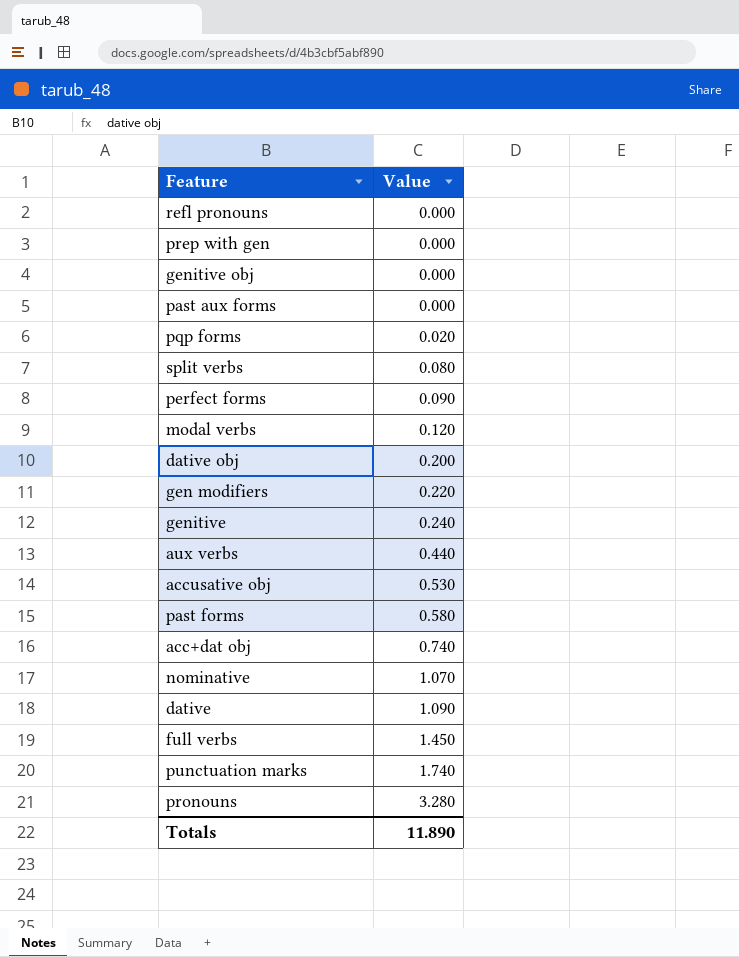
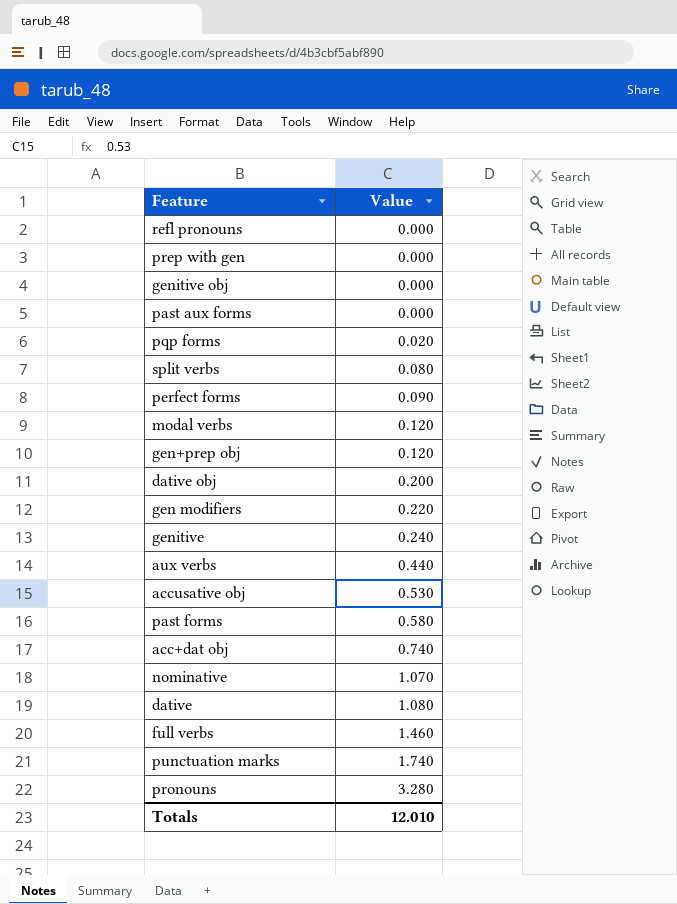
row gen+prep obj: none -> 0.120
dative | Value: 1.090 -> 1.080
full verbs | Value: 1.450 -> 1.460
Totals | Value: 11.890 -> 12.010

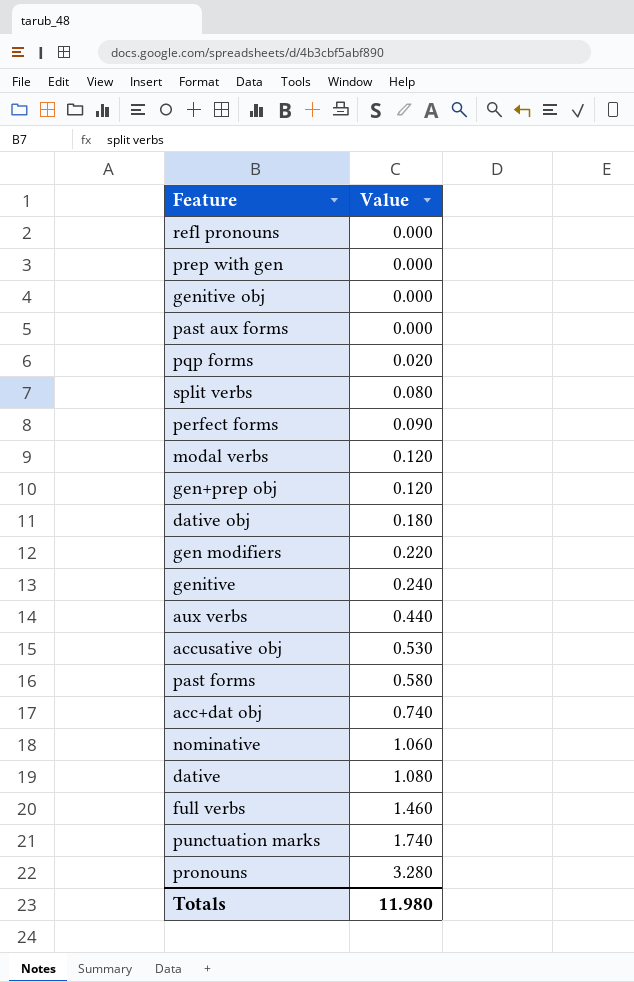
dative obj | Value: 0.200 -> 0.180
nominative | Value: 1.070 -> 1.060
Totals | Value: 12.010 -> 11.980

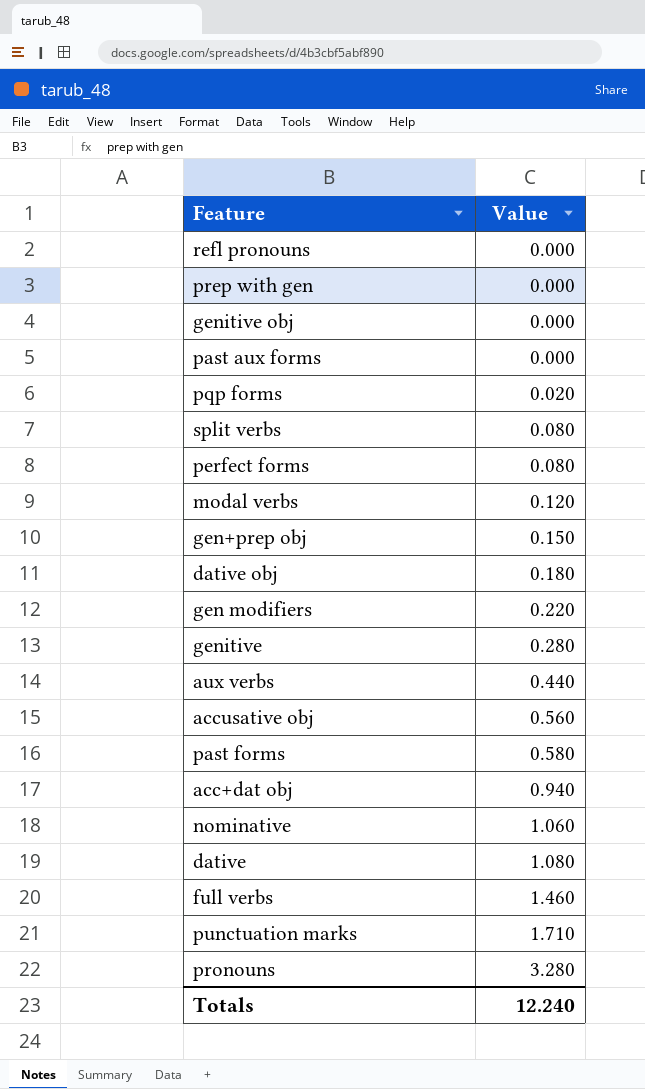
perfect forms | Value: 0.090 -> 0.080
gen+prep obj | Value: 0.120 -> 0.150
genitive | Value: 0.240 -> 0.280
accusative obj | Value: 0.530 -> 0.560
acc+dat obj | Value: 0.740 -> 0.940
punctuation marks | Value: 1.740 -> 1.710
Totals | Value: 11.980 -> 12.240

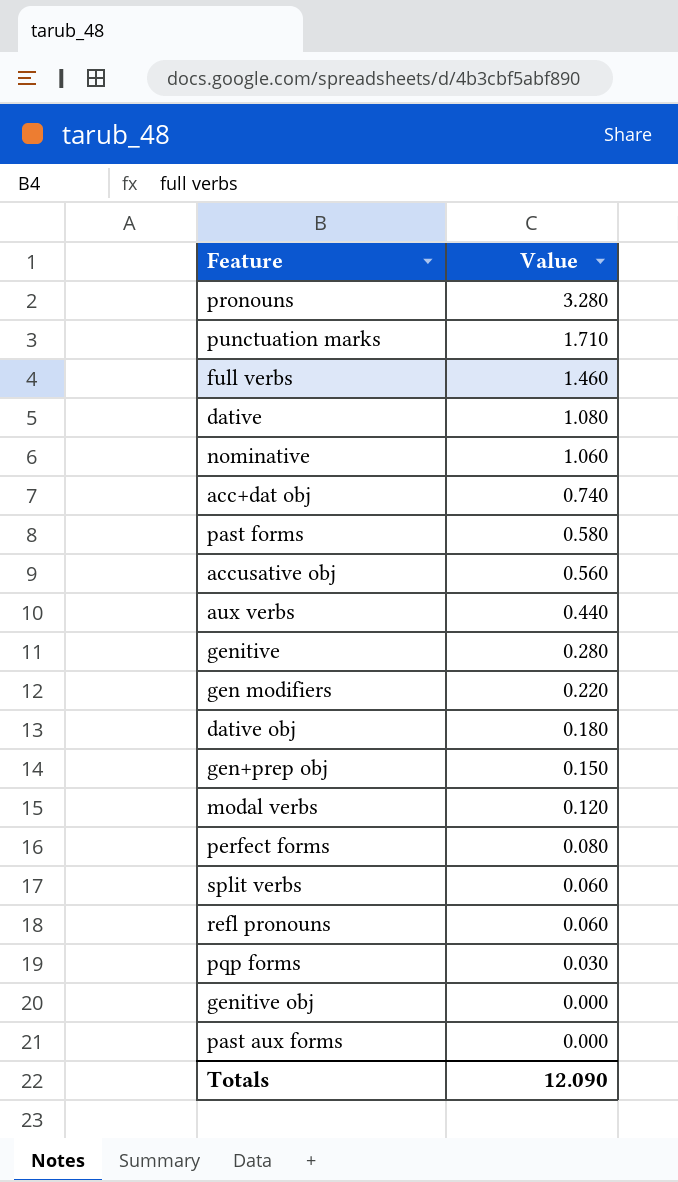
row order: Value ascending -> Value descending
row prep with gen: 0.000 -> none
acc+dat obj | Value: 0.940 -> 0.740
split verbs | Value: 0.080 -> 0.060
refl pronouns | Value: 0.000 -> 0.060
pqp forms | Value: 0.020 -> 0.030
Totals | Value: 12.240 -> 12.090

